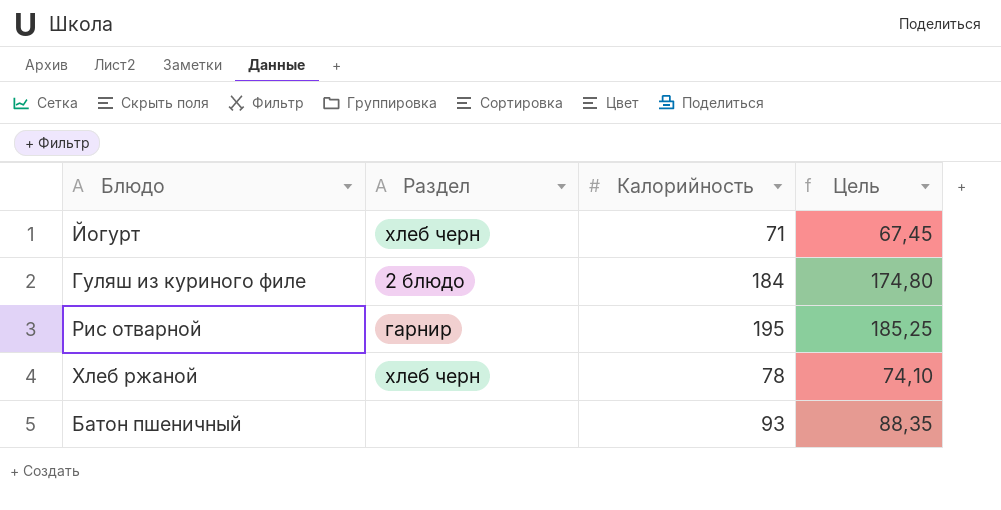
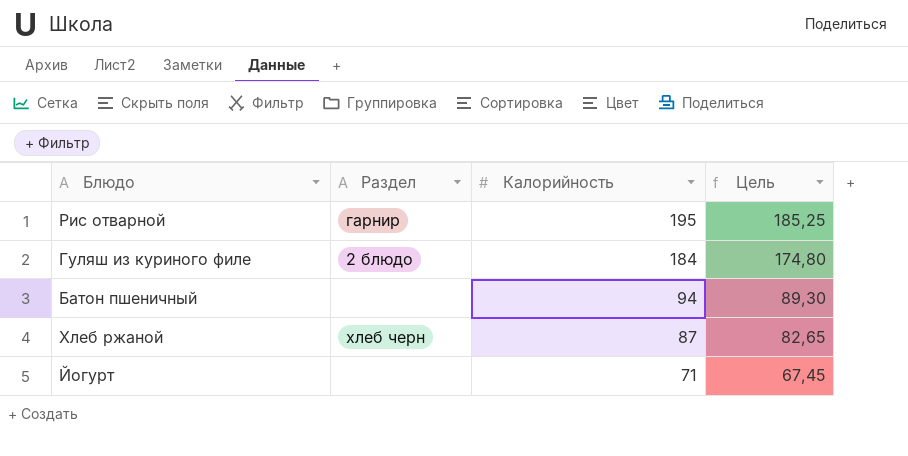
row order: none -> Калорийность descending
Батон пшеничный | Калорийность: 93 -> 94
Батон пшеничный | Цель: 88,35 -> 89,30
Хлеб ржаной | Калорийность: 78 -> 87
Хлеб ржаной | Цель: 74,10 -> 82,65
Йогурт | Раздел: хлеб черн -> none

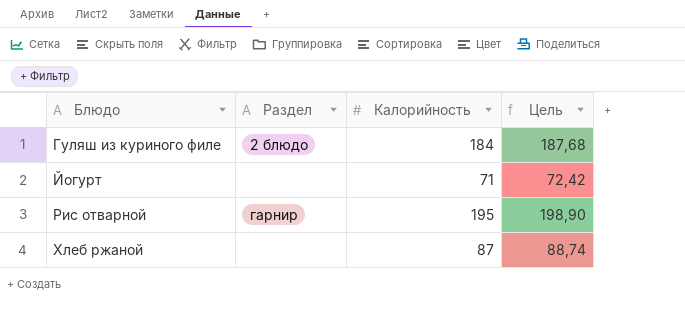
row order: Калорийность descending -> Блюдо ascending
column Цель | formula: [Калорийность] * 0,95 -> [Калорийность] * 1,02
row Батон пшеничный: none | 94 | 89,30 -> none
Хлеб ржаной | Раздел: хлеб черн -> none

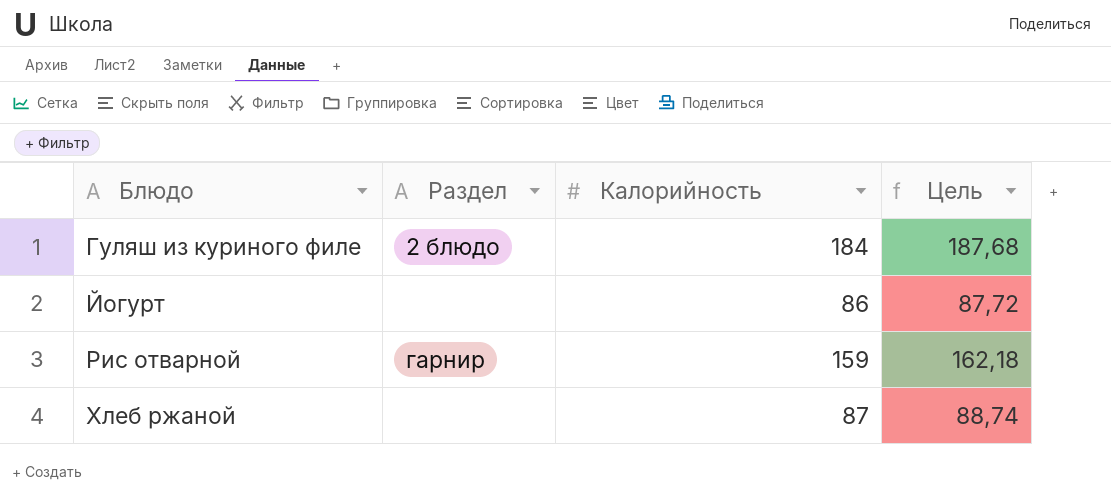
Йогурт | Калорийность: 71 -> 86
Йогурт | Цель: 72,42 -> 87,72
Рис отварной | Калорийность: 195 -> 159
Рис отварной | Цель: 198,90 -> 162,18

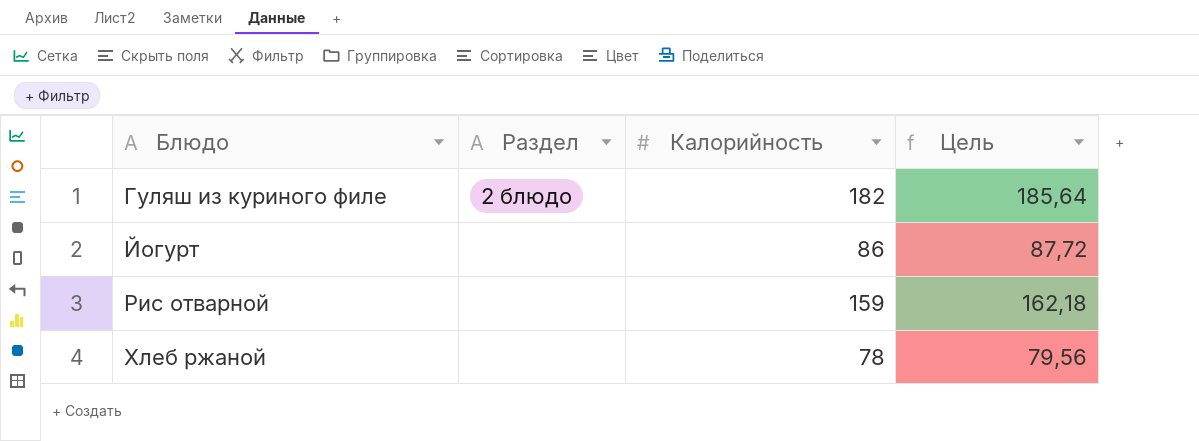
Гуляш из куриного филе | Калорийность: 184 -> 182
Гуляш из куриного филе | Цель: 187,68 -> 185,64
Рис отварной | Раздел: гарнир -> none
Хлеб ржаной | Калорийность: 87 -> 78
Хлеб ржаной | Цель: 88,74 -> 79,56

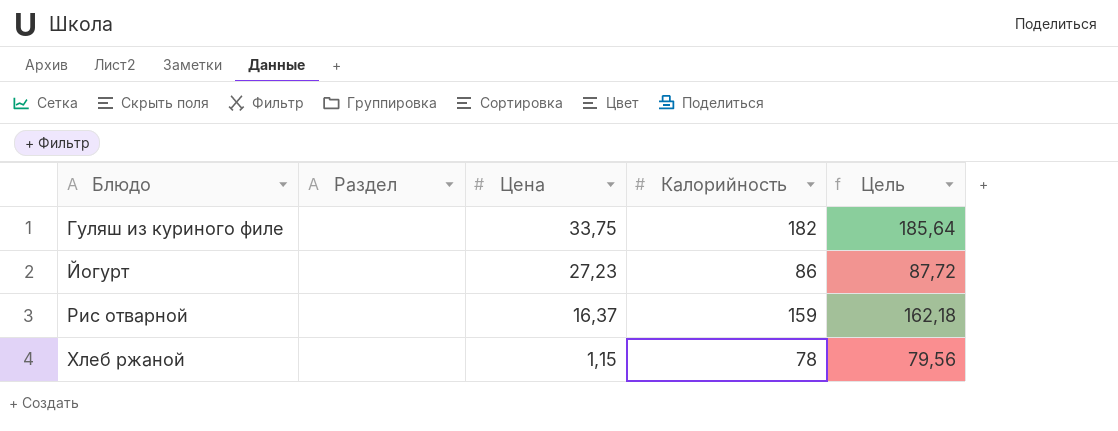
column Цена | position: none -> 3
Гуляш из куриного филе | Раздел: 2 блюдо -> none

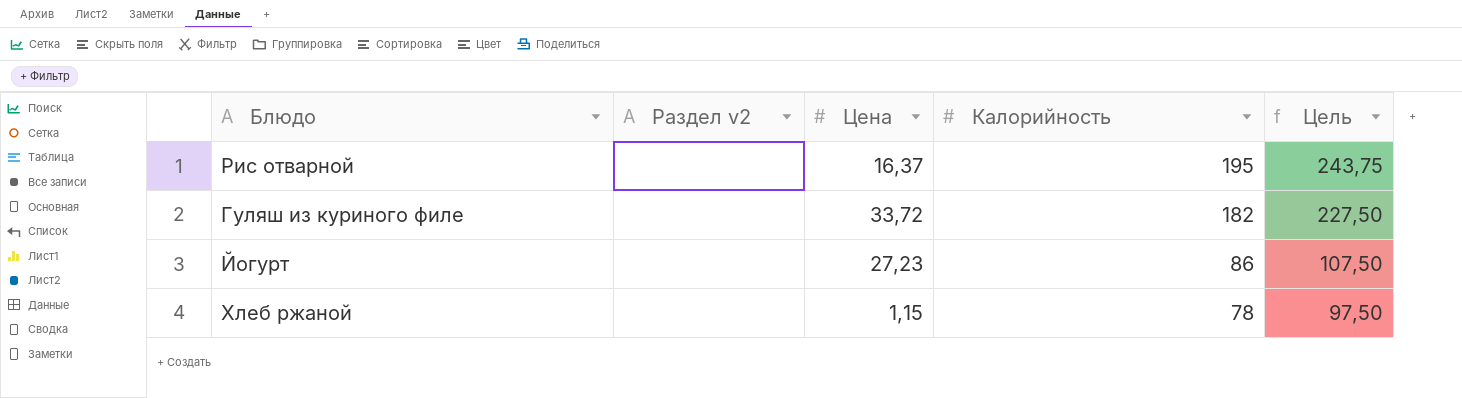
row order: Блюдо ascending -> Калорийность descending
column name: Раздел -> Раздел v2
column Цель | formula: [Калорийность] * 1,02 -> [Калорийность] * 1,25
Рис отварной | Калорийность: 159 -> 195
Гуляш из куриного филе | Цена: 33,75 -> 33,72

